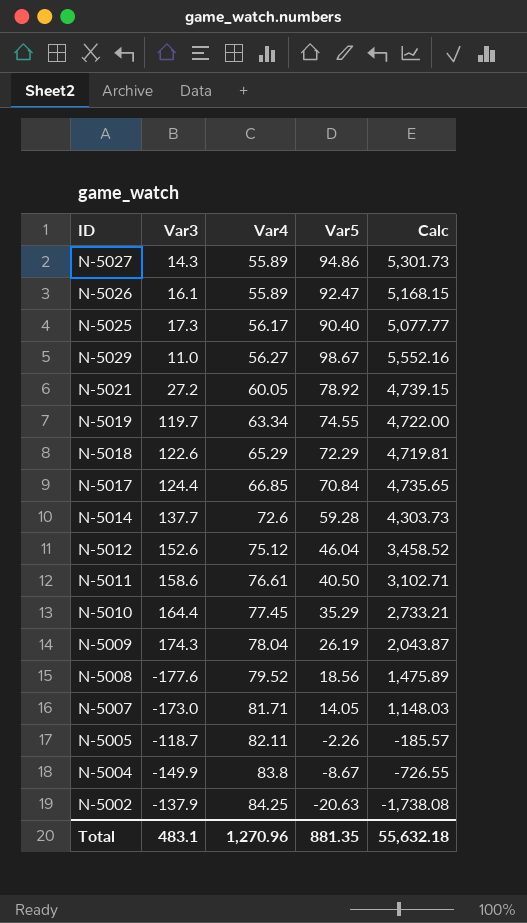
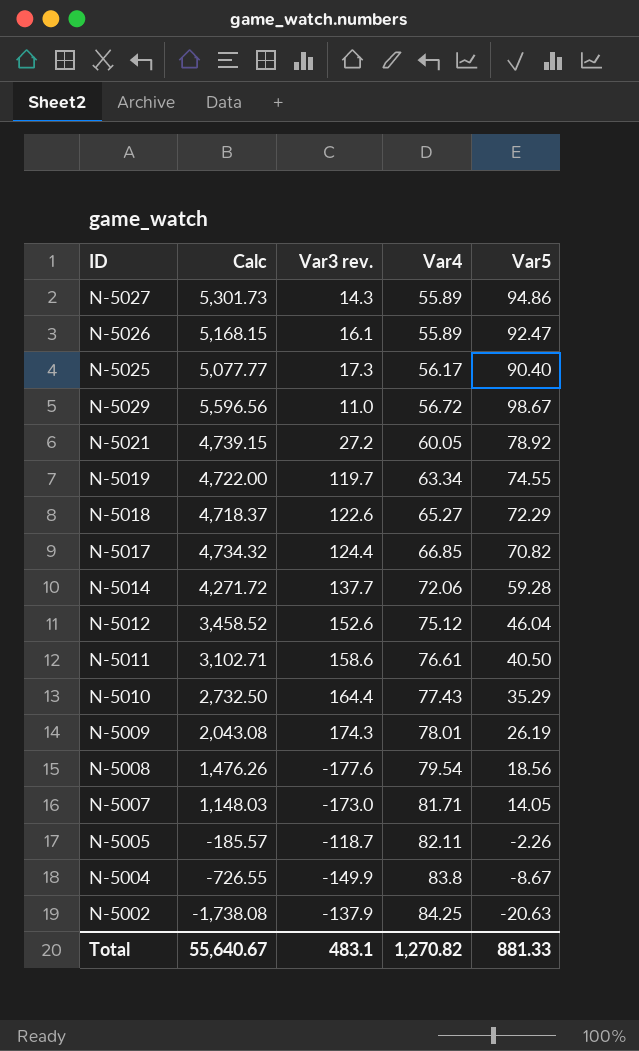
column Calc | position: 5 -> 2
column name: Var3 -> Var3 rev.
N-5029 | Calc: 5,552.16 -> 5,596.56
N-5029 | Var4: 56.27 -> 56.72
N-5018 | Calc: 4,719.81 -> 4,718.37
N-5018 | Var4: 65.29 -> 65.27
N-5017 | Calc: 4,735.65 -> 4,734.32
N-5017 | Var5: 70.84 -> 70.82
N-5014 | Calc: 4,303.73 -> 4,271.72
N-5014 | Var4: 72.6 -> 72.06
N-5010 | Calc: 2,733.21 -> 2,732.50
N-5010 | Var4: 77.45 -> 77.43
N-5009 | Calc: 2,043.87 -> 2,043.08
N-5009 | Var4: 78.04 -> 78.01
N-5008 | Calc: 1,475.89 -> 1,476.26
N-5008 | Var4: 79.52 -> 79.54
Total | Calc: 55,632.18 -> 55,640.67
Total | Var4: 1,270.96 -> 1,270.82
Total | Var5: 881.35 -> 881.33

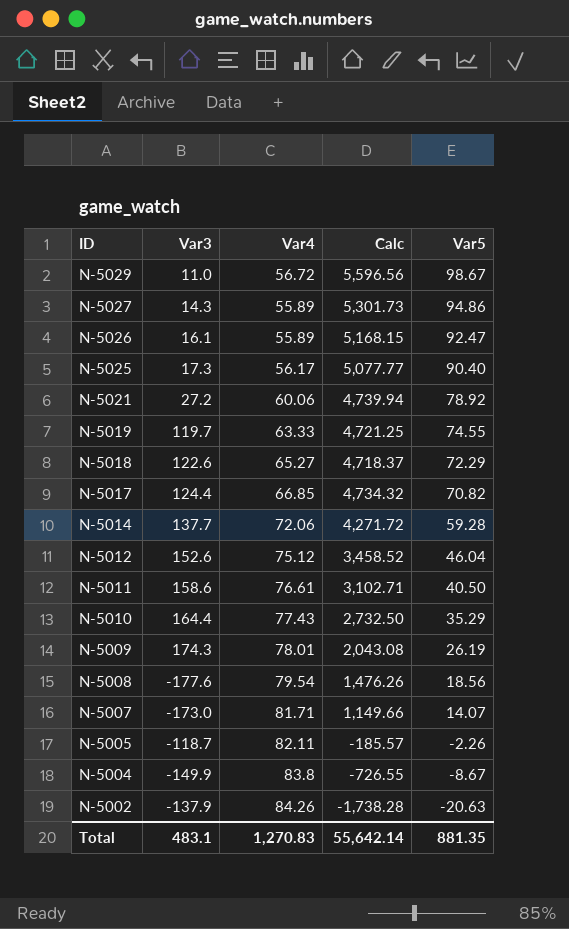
row order: Var4 ascending -> ID descending
column name: Var3 rev. -> Var3
column Calc | position: 2 -> 4
N-5021 | Var4: 60.05 -> 60.06
N-5021 | Calc: 4,739.15 -> 4,739.94
N-5019 | Var4: 63.34 -> 63.33
N-5019 | Calc: 4,722.00 -> 4,721.25
N-5007 | Calc: 1,148.03 -> 1,149.66
N-5007 | Var5: 14.05 -> 14.07
N-5002 | Var4: 84.25 -> 84.26
N-5002 | Calc: -1,738.08 -> -1,738.28
Total | Var4: 1,270.82 -> 1,270.83
Total | Calc: 55,640.67 -> 55,642.14
Total | Var5: 881.33 -> 881.35

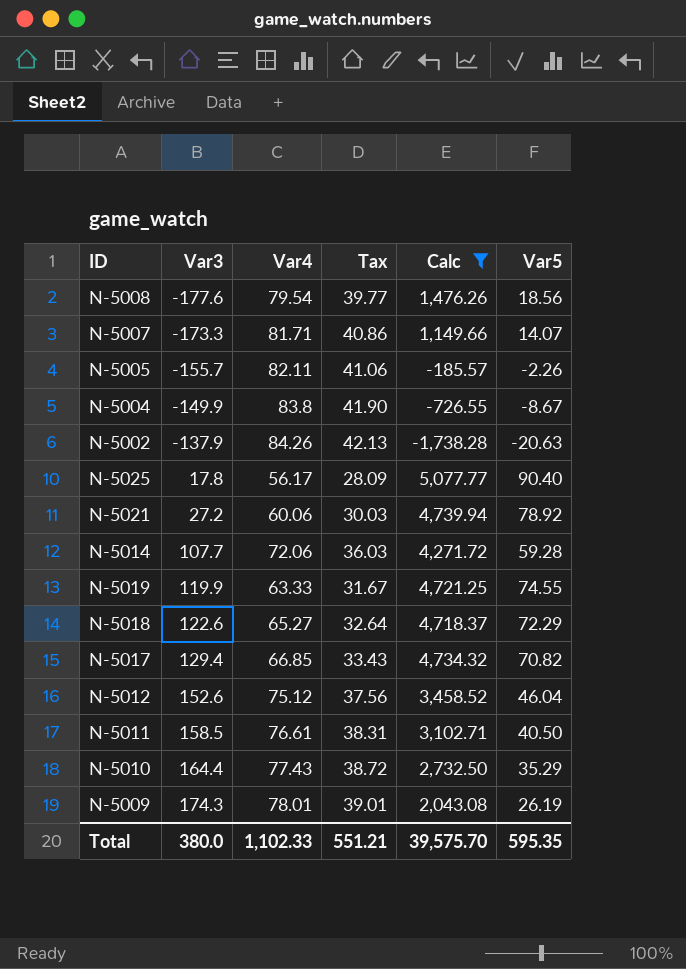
filter: none -> Calc <= 5,077.77
row order: ID descending -> Var3 ascending
column Tax | formula: none -> [Var4] * 0.5
N-5007 | Var3: -173.0 -> -173.3
N-5005 | Var3: -118.7 -> -155.7
N-5025 | Var3: 17.3 -> 17.8
N-5014 | Var3: 137.7 -> 107.7
N-5019 | Var3: 119.7 -> 119.9
N-5017 | Var3: 124.4 -> 129.4
N-5011 | Var3: 158.6 -> 158.5
Total | Var3: 483.1 -> 380.0
Total | Var4: 1,270.83 -> 1,102.33
Total | Calc: 55,642.14 -> 39,575.70
Total | Var5: 881.35 -> 595.35

